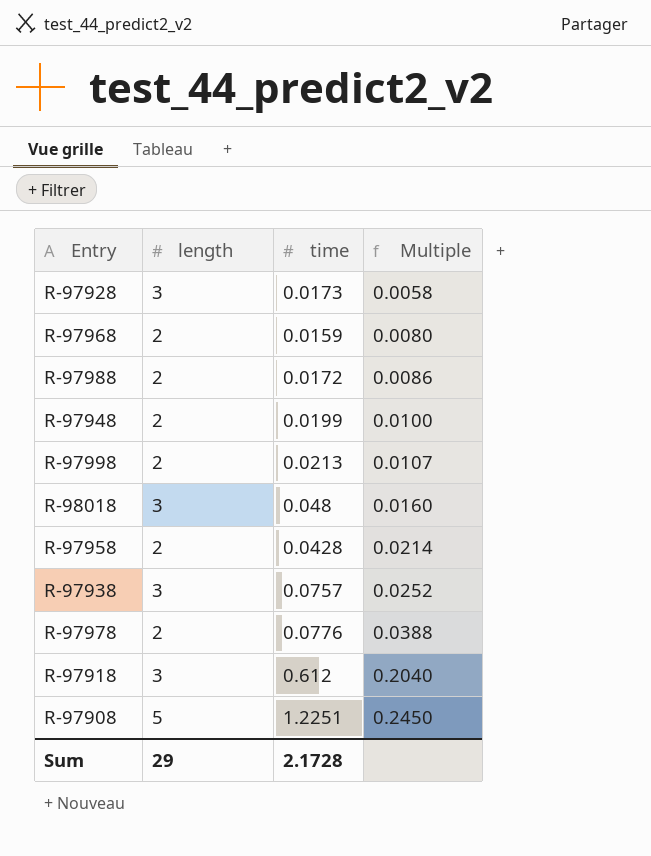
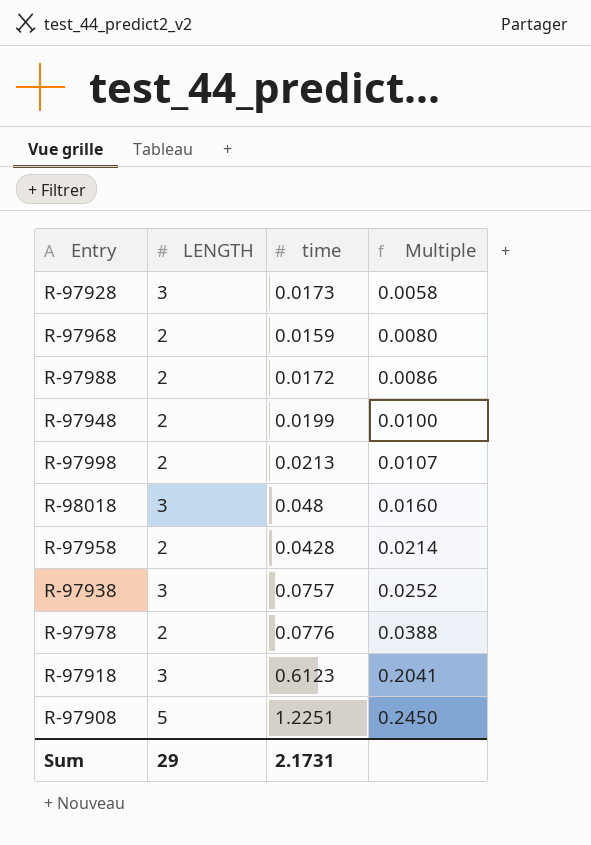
column name: length -> LENGTH
R-97918 | time: 0.612 -> 0.6123
R-97918 | Multiple: 0.2040 -> 0.2041
Sum | time: 2.1728 -> 2.1731

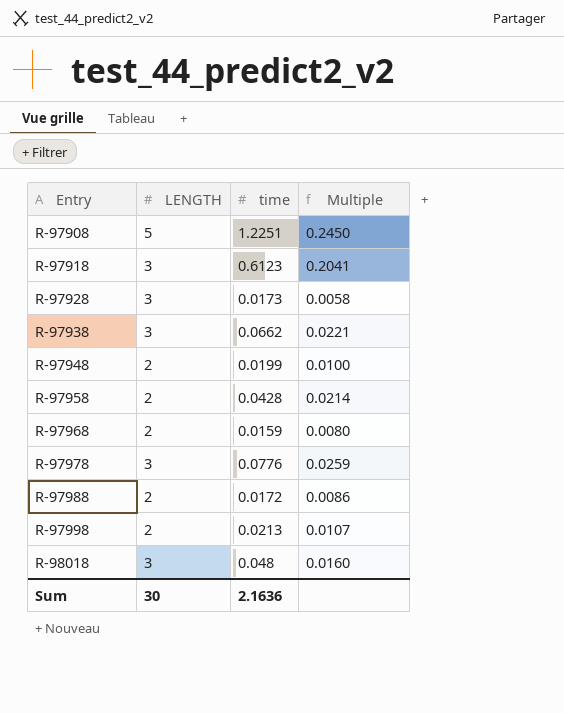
row order: Multiple ascending -> Entry ascending
R-97938 | time: 0.0757 -> 0.0662
R-97938 | Multiple: 0.0252 -> 0.0221
R-97978 | LENGTH: 2 -> 3
R-97978 | Multiple: 0.0388 -> 0.0259
Sum | LENGTH: 29 -> 30
Sum | time: 2.1731 -> 2.1636

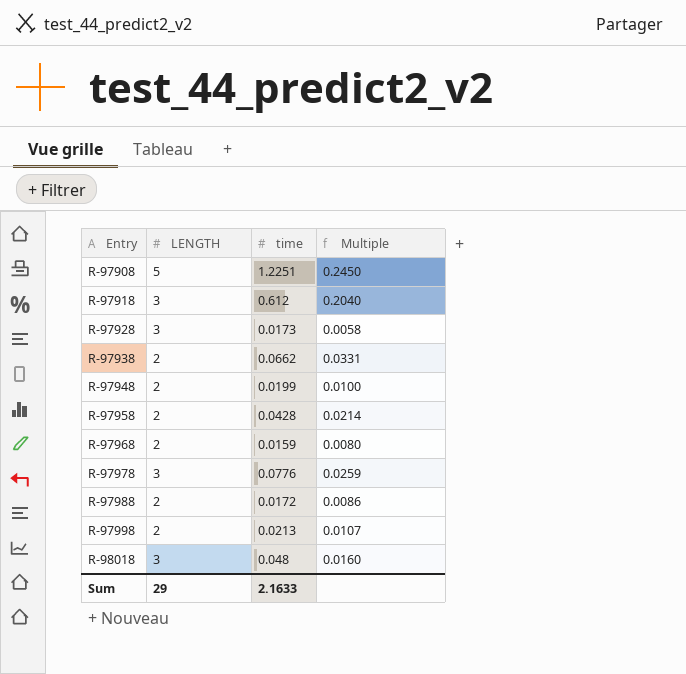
R-97918 | time: 0.6123 -> 0.612
R-97918 | Multiple: 0.2041 -> 0.2040
R-97938 | LENGTH: 3 -> 2
R-97938 | Multiple: 0.0221 -> 0.0331
Sum | LENGTH: 30 -> 29
Sum | time: 2.1636 -> 2.1633

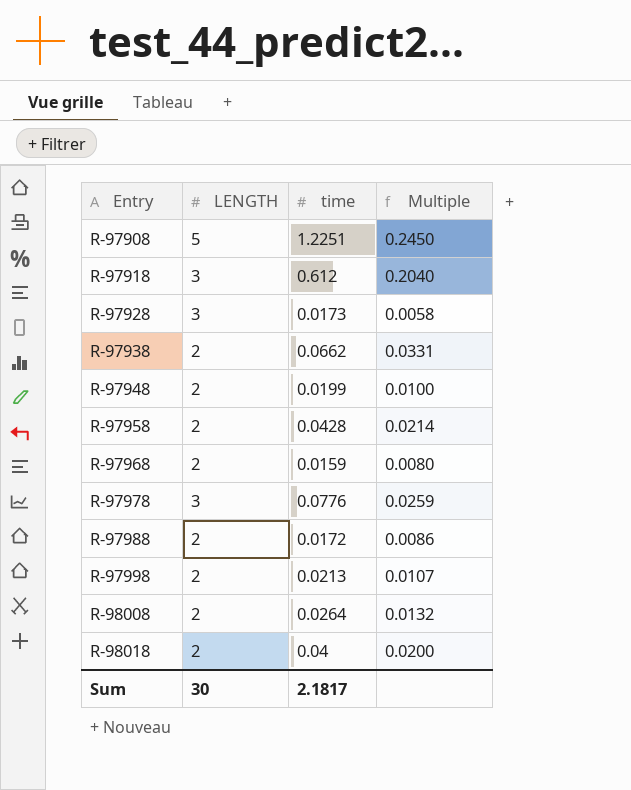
row R-98008: none -> 2 | 0.0264 | 0.0132
R-98018 | LENGTH: 3 -> 2
R-98018 | time: 0.048 -> 0.04
R-98018 | Multiple: 0.0160 -> 0.0200
Sum | LENGTH: 29 -> 30
Sum | time: 2.1633 -> 2.1817

